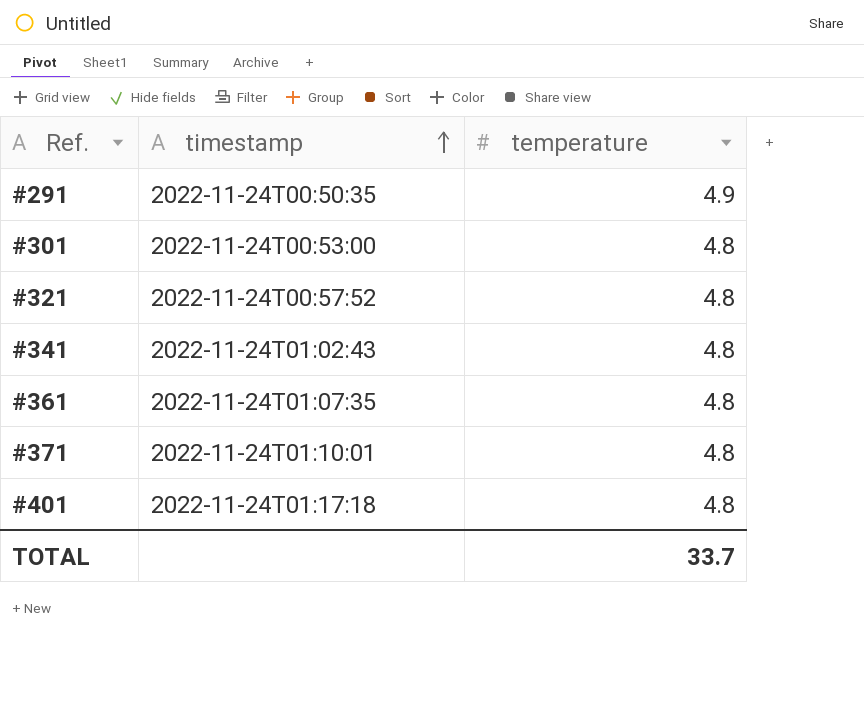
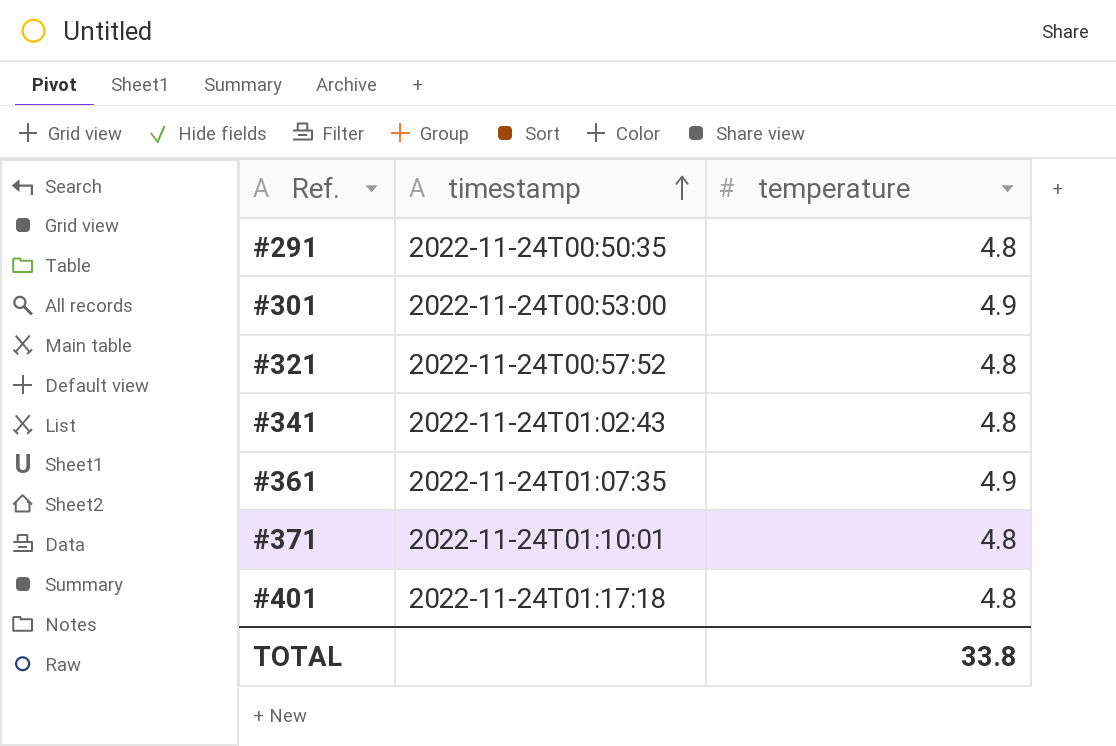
#291 | temperature: 4.9 -> 4.8
#301 | temperature: 4.8 -> 4.9
#361 | temperature: 4.8 -> 4.9
TOTAL | temperature: 33.7 -> 33.8

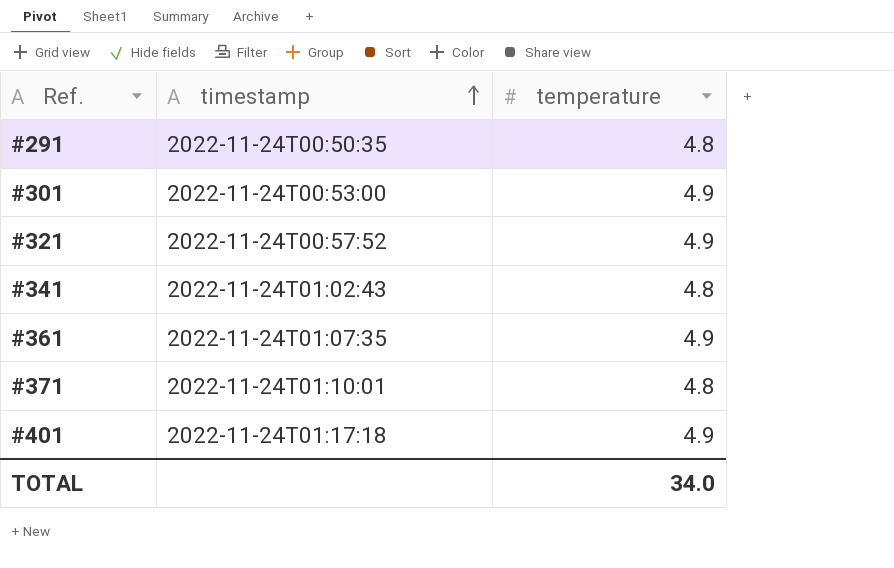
#321 | temperature: 4.8 -> 4.9
#401 | temperature: 4.8 -> 4.9
TOTAL | temperature: 33.8 -> 34.0

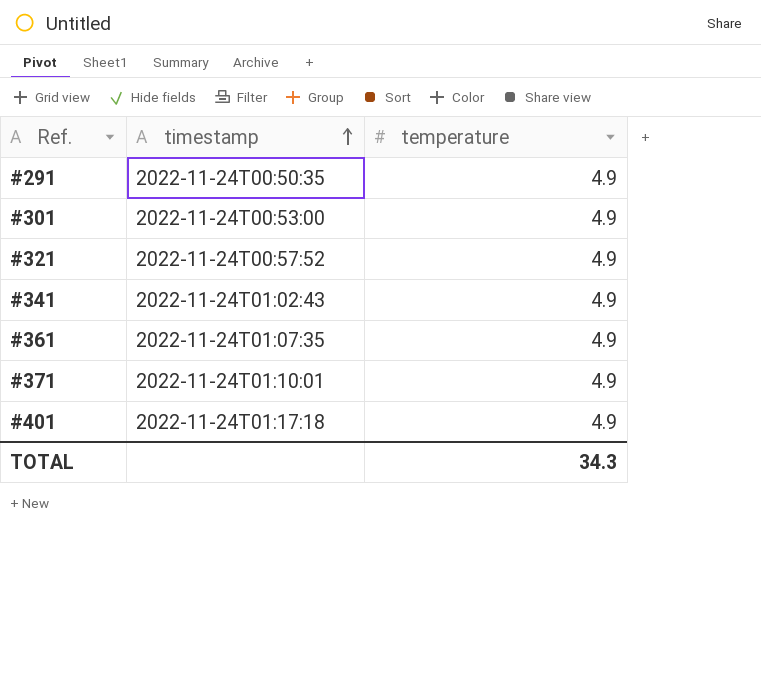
#291 | temperature: 4.8 -> 4.9
#341 | temperature: 4.8 -> 4.9
#371 | temperature: 4.8 -> 4.9
TOTAL | temperature: 34.0 -> 34.3

